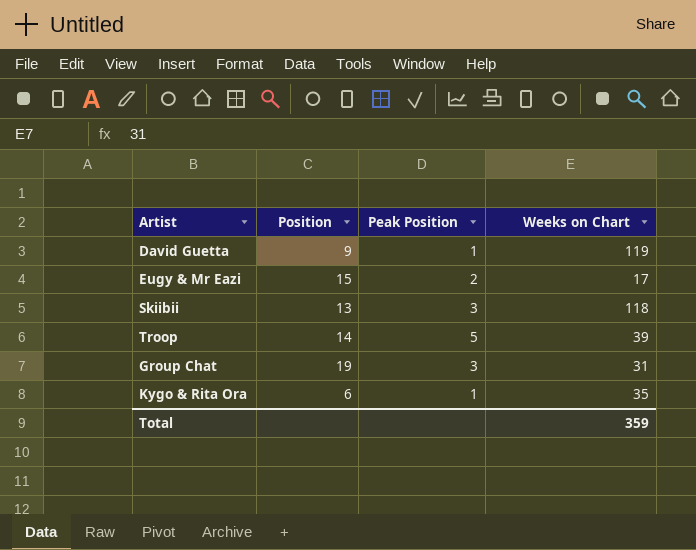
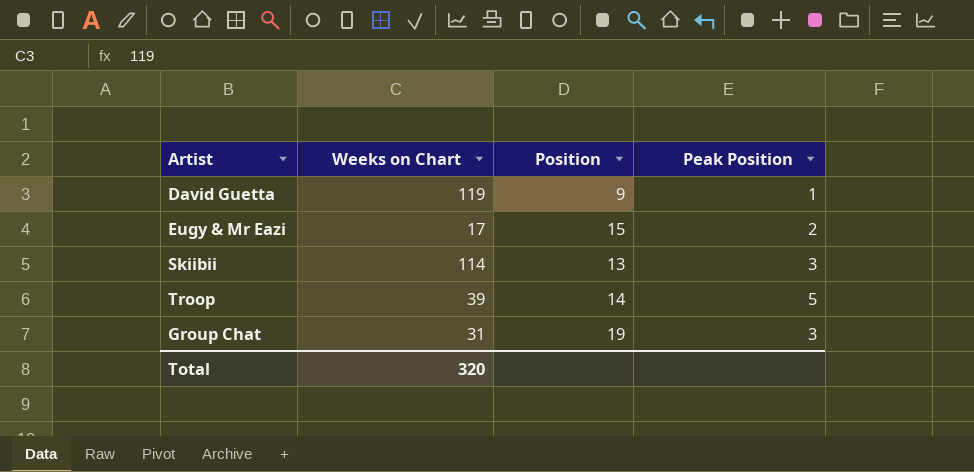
column Weeks on Chart | position: 4 -> 2
row Kygo & Rita Ora: 6 | 1 | 35 -> none
Skiibii | Weeks on Chart: 118 -> 114
Total | Weeks on Chart: 359 -> 320

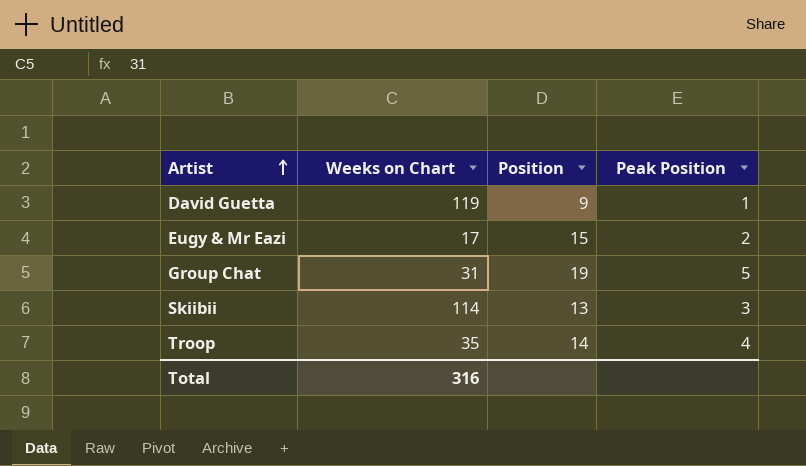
row order: none -> Artist ascending
Group Chat | Peak Position: 3 -> 5
Troop | Weeks on Chart: 39 -> 35
Troop | Peak Position: 5 -> 4
Total | Weeks on Chart: 320 -> 316

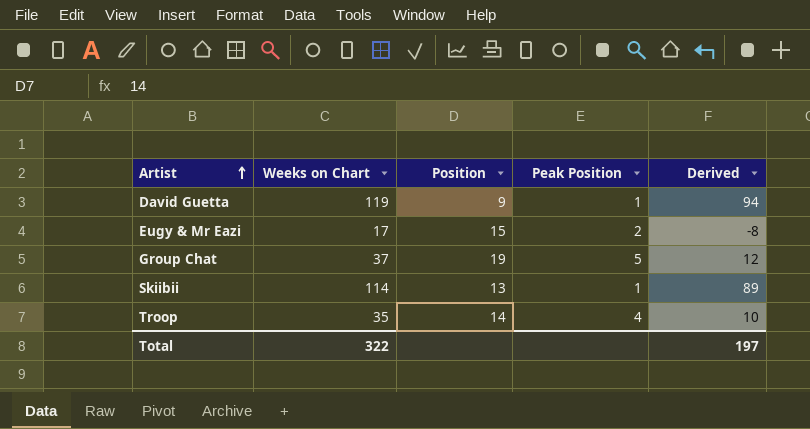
column Derived | formula: none -> [Weeks on Chart] - 25
Group Chat | Weeks on Chart: 31 -> 37
Skiibii | Peak Position: 3 -> 1
Total | Weeks on Chart: 316 -> 322

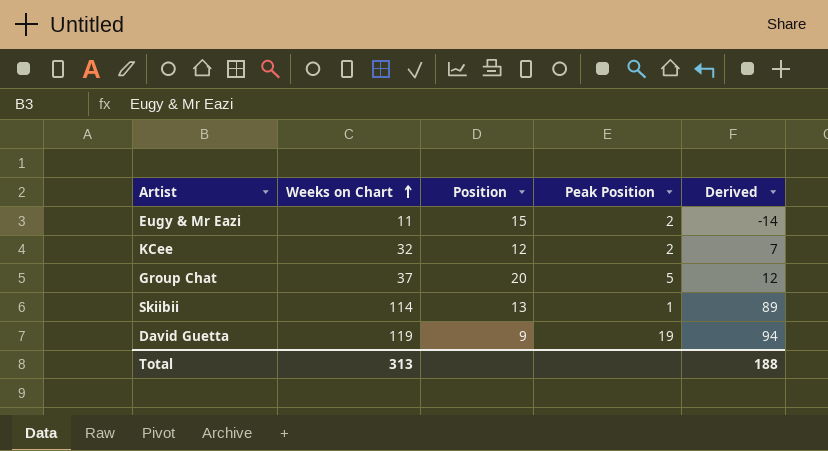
row order: Artist ascending -> Weeks on Chart ascending
row Troop: 35 | 14 | 4 | 10 -> none
Eugy & Mr Eazi | Weeks on Chart: 17 -> 11
Eugy & Mr Eazi | Derived: -8 -> -14
row KCee: none -> 32 | 12 | 2 | 7
Group Chat | Position: 19 -> 20
David Guetta | Peak Position: 1 -> 19
Total | Weeks on Chart: 322 -> 313
Total | Derived: 197 -> 188

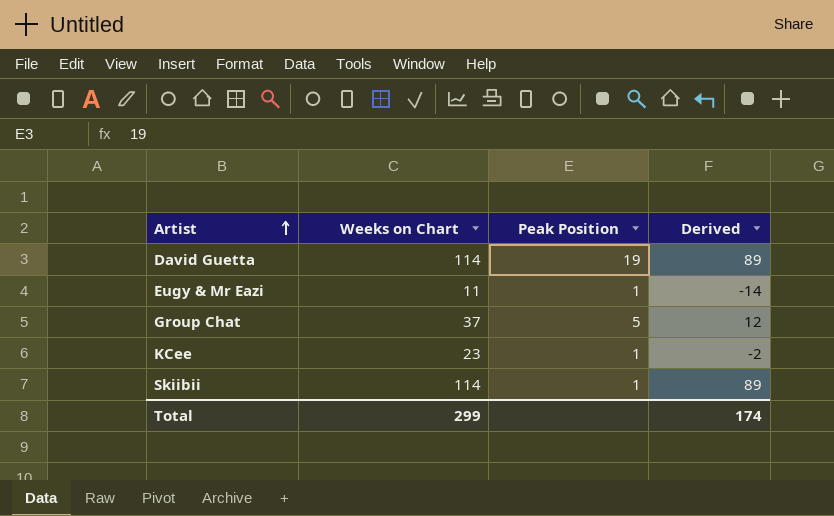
row order: Weeks on Chart ascending -> Artist ascending
column Position | position: 3 -> none
David Guetta | Weeks on Chart: 119 -> 114
David Guetta | Derived: 94 -> 89
Eugy & Mr Eazi | Peak Position: 2 -> 1
KCee | Weeks on Chart: 32 -> 23
KCee | Peak Position: 2 -> 1
KCee | Derived: 7 -> -2
Total | Weeks on Chart: 313 -> 299
Total | Derived: 188 -> 174

